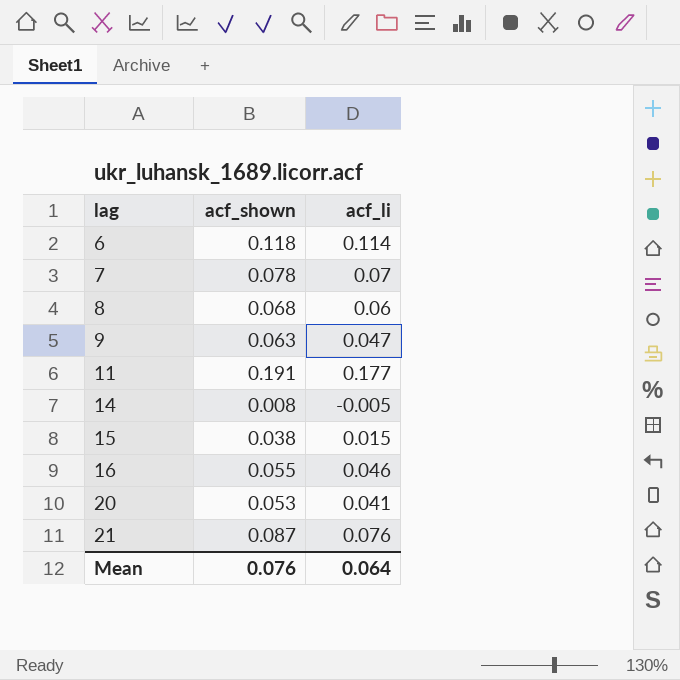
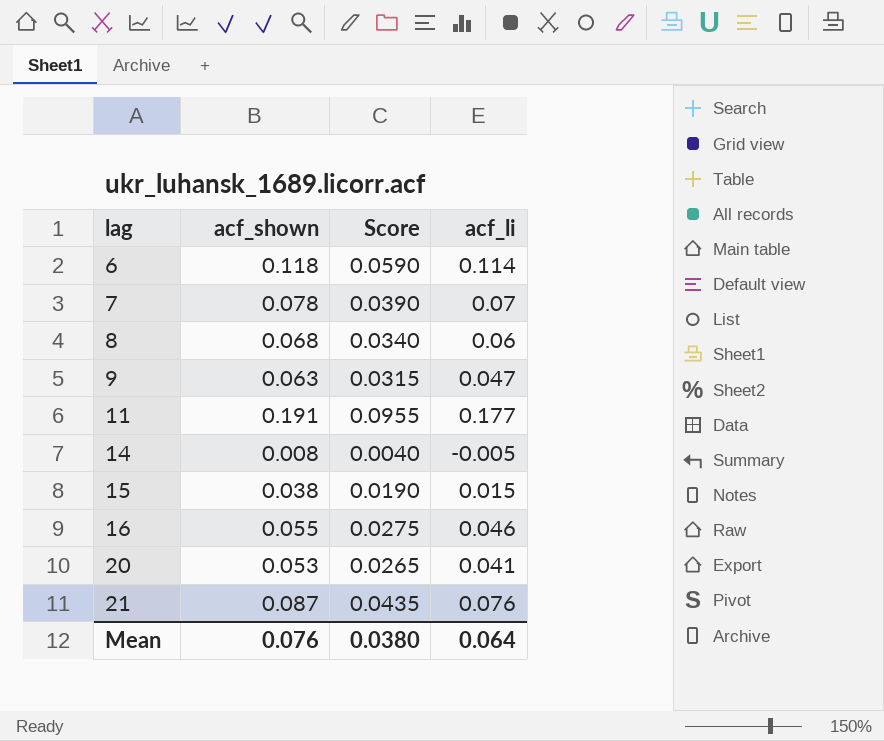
column Score | formula: none -> [acf_shown] * 0.5

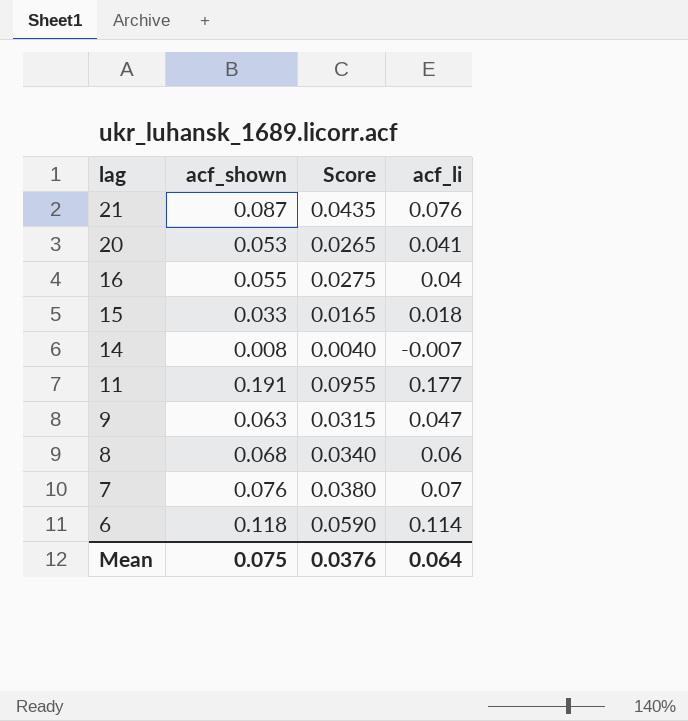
row order: lag ascending -> lag descending
16 | acf_li: 0.046 -> 0.04
15 | acf_shown: 0.038 -> 0.033
15 | Score: 0.0190 -> 0.0165
15 | acf_li: 0.015 -> 0.018
14 | acf_li: -0.005 -> -0.007
7 | acf_shown: 0.078 -> 0.076
7 | Score: 0.0390 -> 0.0380
Mean | acf_shown: 0.076 -> 0.075
Mean | Score: 0.0380 -> 0.0376

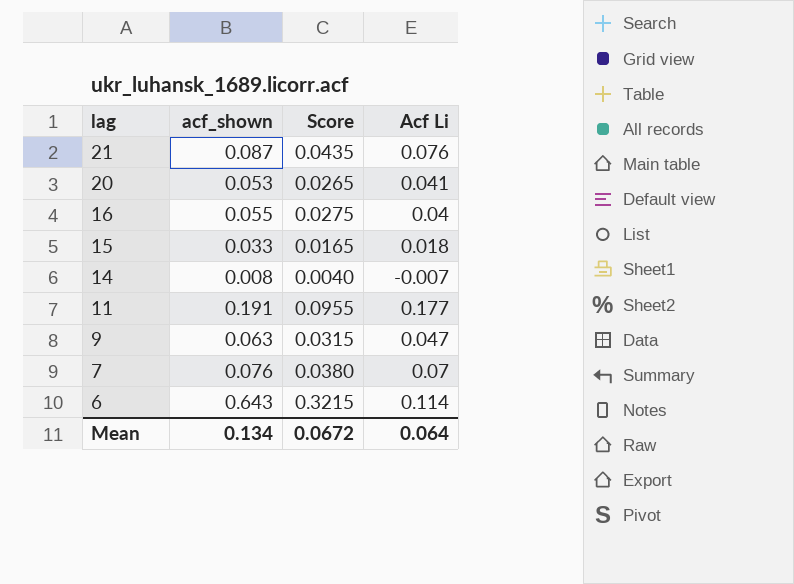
column name: acf_li -> Acf Li
row 8: 0.068 | 0.0340 | 0.06 -> none
6 | acf_shown: 0.118 -> 0.643
6 | Score: 0.0590 -> 0.3215
Mean | acf_shown: 0.075 -> 0.134
Mean | Score: 0.0376 -> 0.0672

